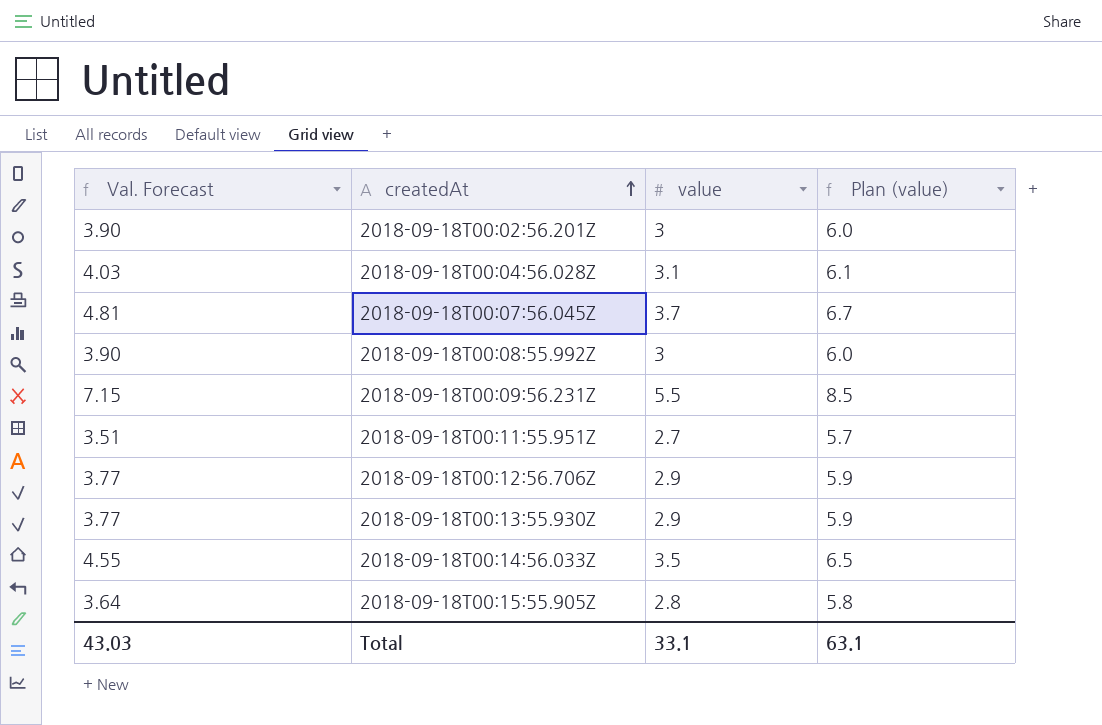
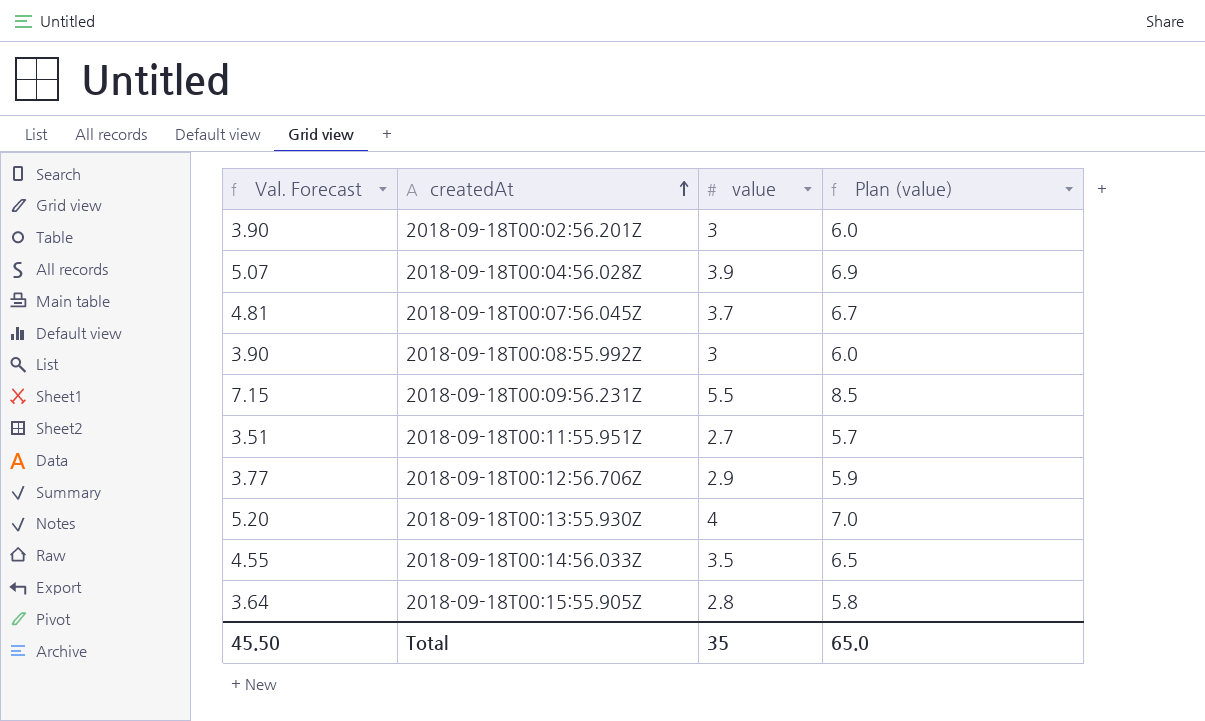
2018-09-18T00:04:56.028Z | Val. Forecast: 4.03 -> 5.07
2018-09-18T00:04:56.028Z | value: 3.1 -> 3.9
2018-09-18T00:04:56.028Z | Plan (value): 6.1 -> 6.9
2018-09-18T00:13:55.930Z | Val. Forecast: 3.77 -> 5.20
2018-09-18T00:13:55.930Z | value: 2.9 -> 4
2018-09-18T00:13:55.930Z | Plan (value): 5.9 -> 7.0
Total | Val. Forecast: 43.03 -> 45.50
Total | value: 33.1 -> 35
Total | Plan (value): 63.1 -> 65.0

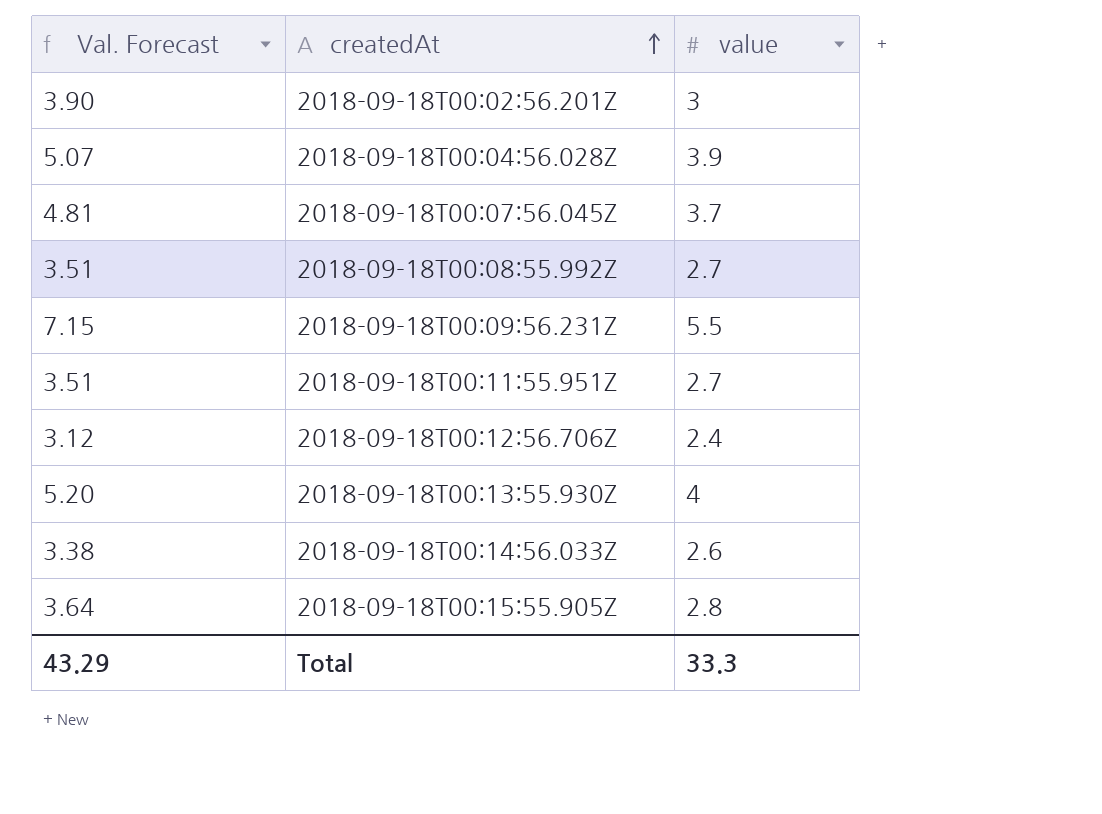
column Plan (value) | formula: [value] + 3 -> none
2018-09-18T00:08:55.992Z | Val. Forecast: 3.90 -> 3.51
2018-09-18T00:08:55.992Z | value: 3 -> 2.7
2018-09-18T00:12:56.706Z | Val. Forecast: 3.77 -> 3.12
2018-09-18T00:12:56.706Z | value: 2.9 -> 2.4
2018-09-18T00:14:56.033Z | Val. Forecast: 4.55 -> 3.38
2018-09-18T00:14:56.033Z | value: 3.5 -> 2.6
Total | Val. Forecast: 45.50 -> 43.29
Total | value: 35 -> 33.3

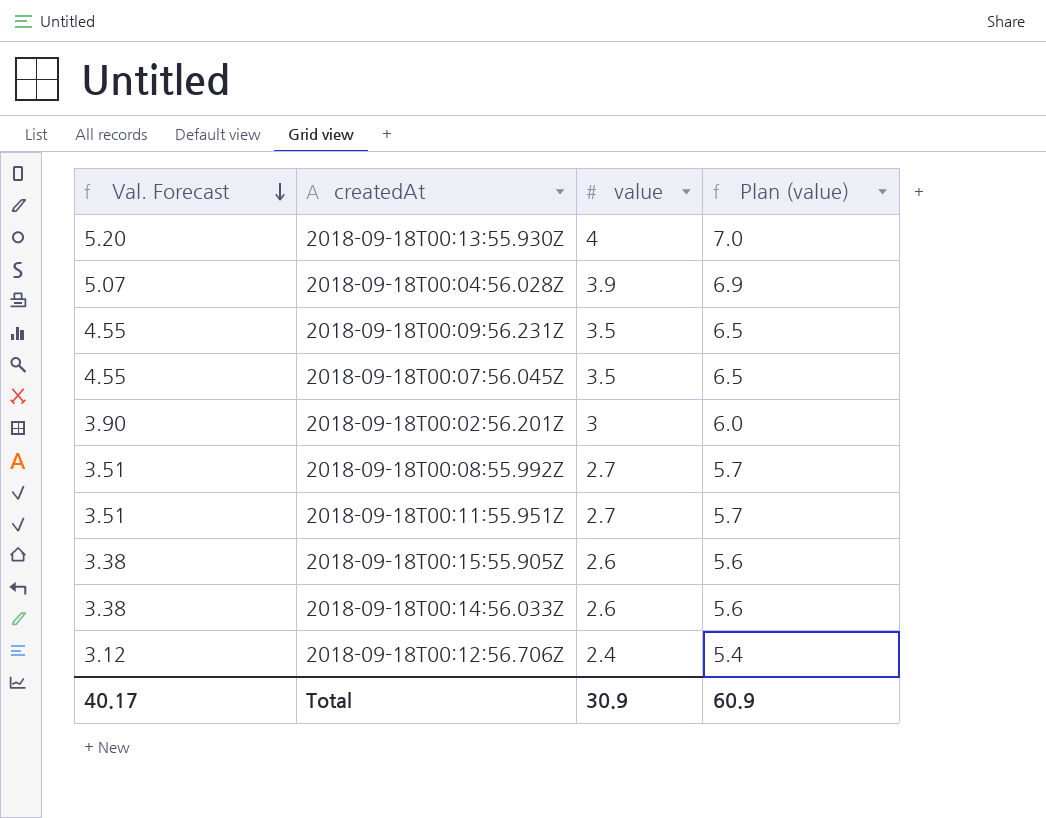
row order: createdAt ascending -> Val. Forecast descending
column Plan (value) | formula: none -> [value] + 3
2018-09-18T00:09:56.231Z | Val. Forecast: 7.15 -> 4.55
2018-09-18T00:09:56.231Z | value: 5.5 -> 3.5
2018-09-18T00:07:56.045Z | Val. Forecast: 4.81 -> 4.55
2018-09-18T00:07:56.045Z | value: 3.7 -> 3.5
2018-09-18T00:15:55.905Z | Val. Forecast: 3.64 -> 3.38
2018-09-18T00:15:55.905Z | value: 2.8 -> 2.6
Total | Val. Forecast: 43.29 -> 40.17
Total | value: 33.3 -> 30.9

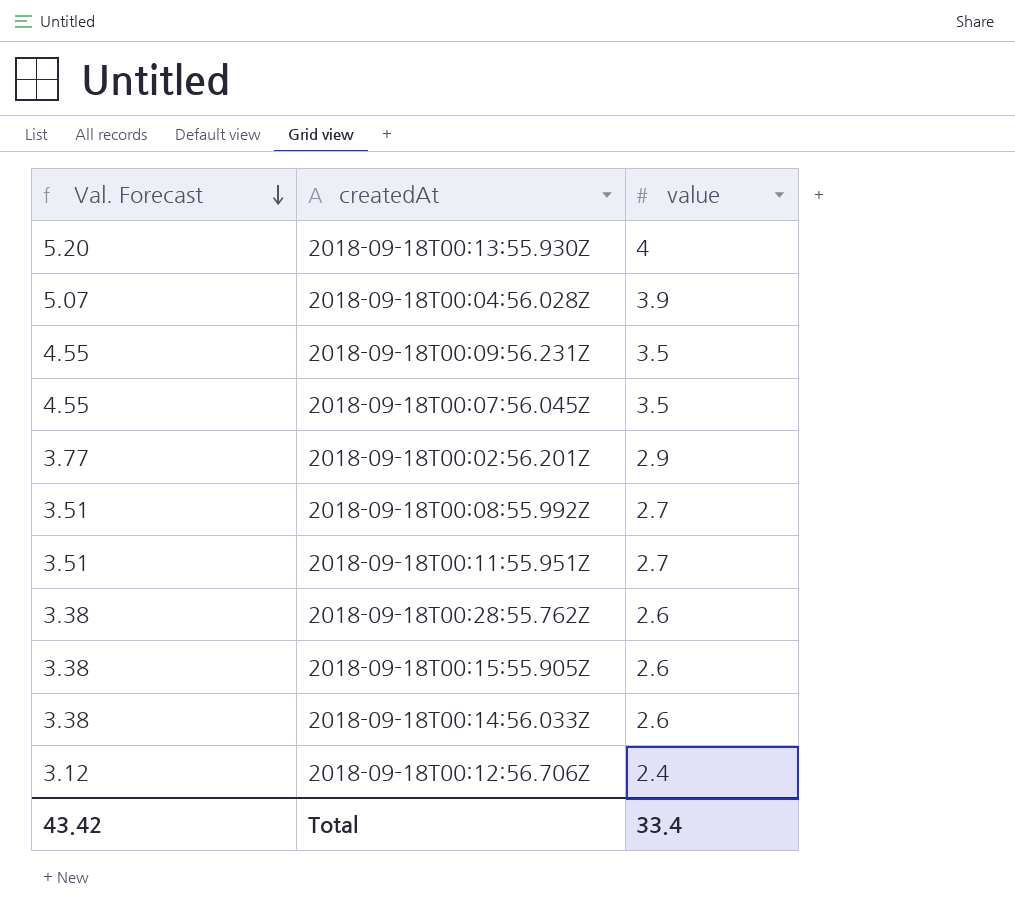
column Plan (value) | formula: [value] + 3 -> none
2018-09-18T00:02:56.201Z | Val. Forecast: 3.90 -> 3.77
2018-09-18T00:02:56.201Z | value: 3 -> 2.9
row 2018-09-18T00:28:55.762Z: none -> 3.38 | 2.6
Total | Val. Forecast: 40.17 -> 43.42
Total | value: 30.9 -> 33.4

